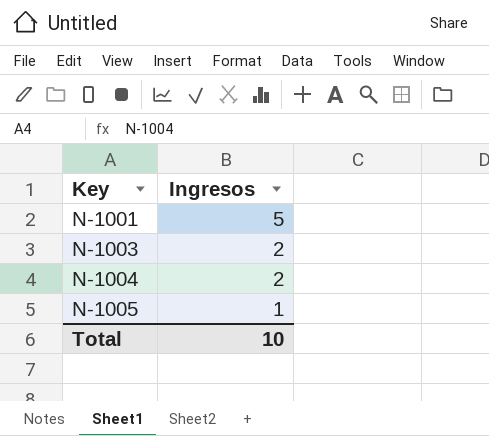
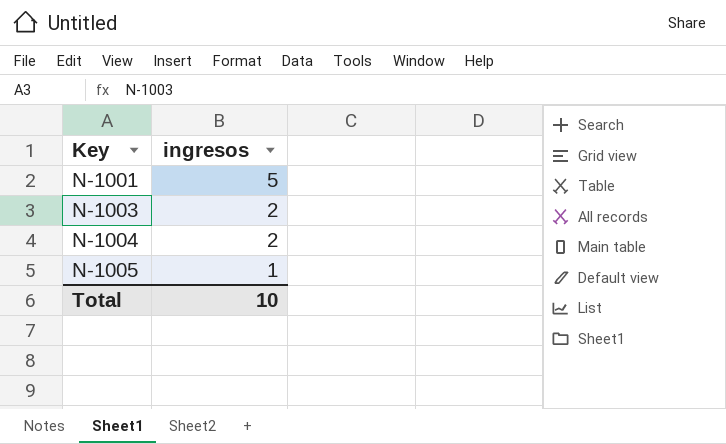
column name: Ingresos -> ingresos

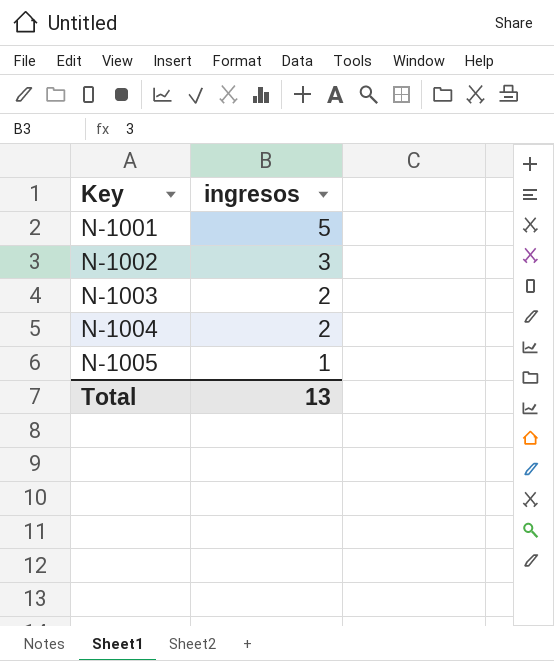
row N-1002: none -> 3
Total | ingresos: 10 -> 13

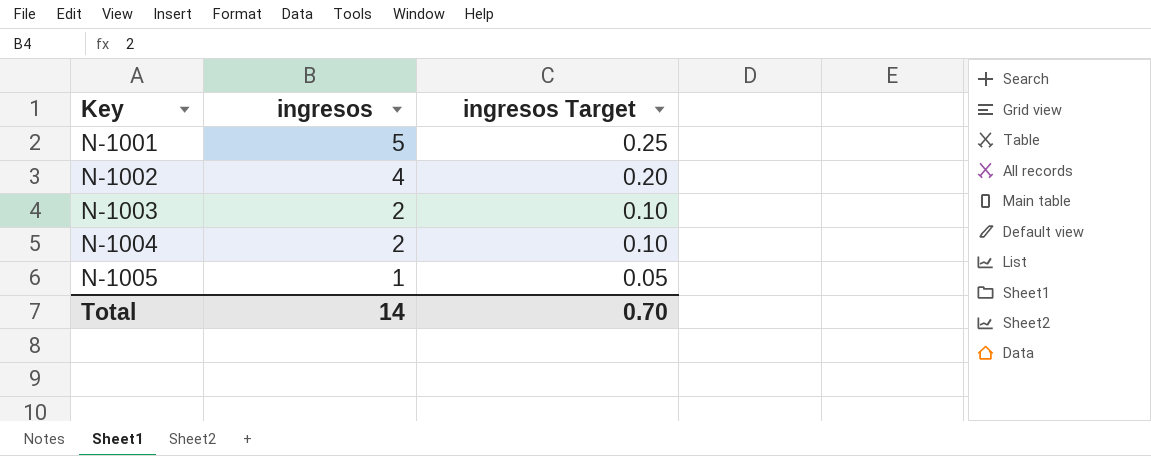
column ingresos Target | formula: none -> [ingresos] * 0.05
N-1002 | ingresos: 3 -> 4
Total | ingresos: 13 -> 14

